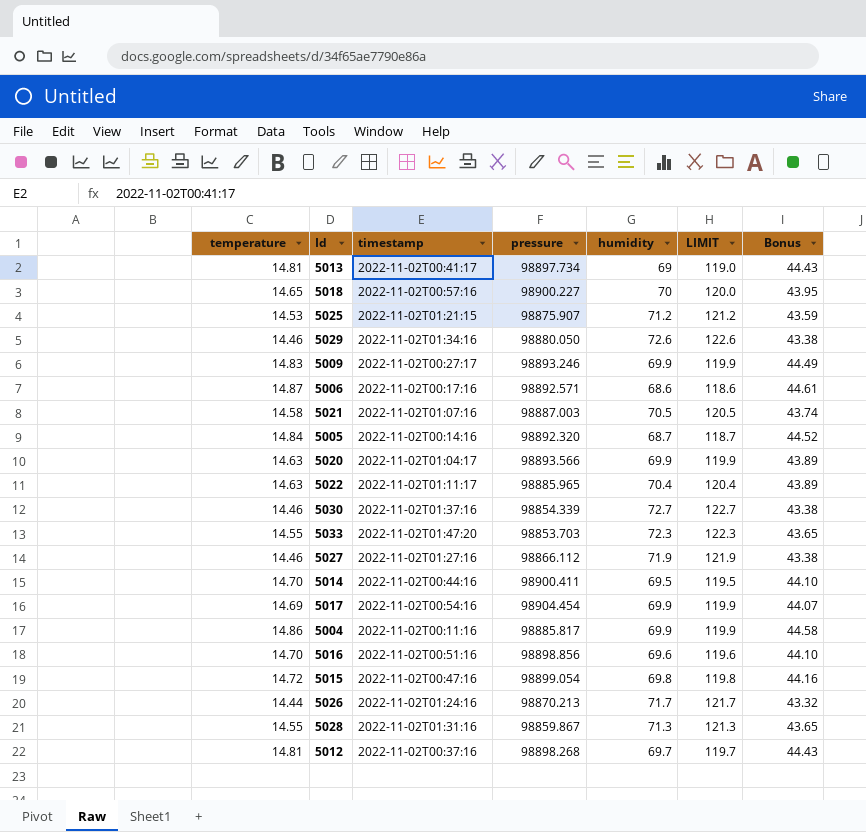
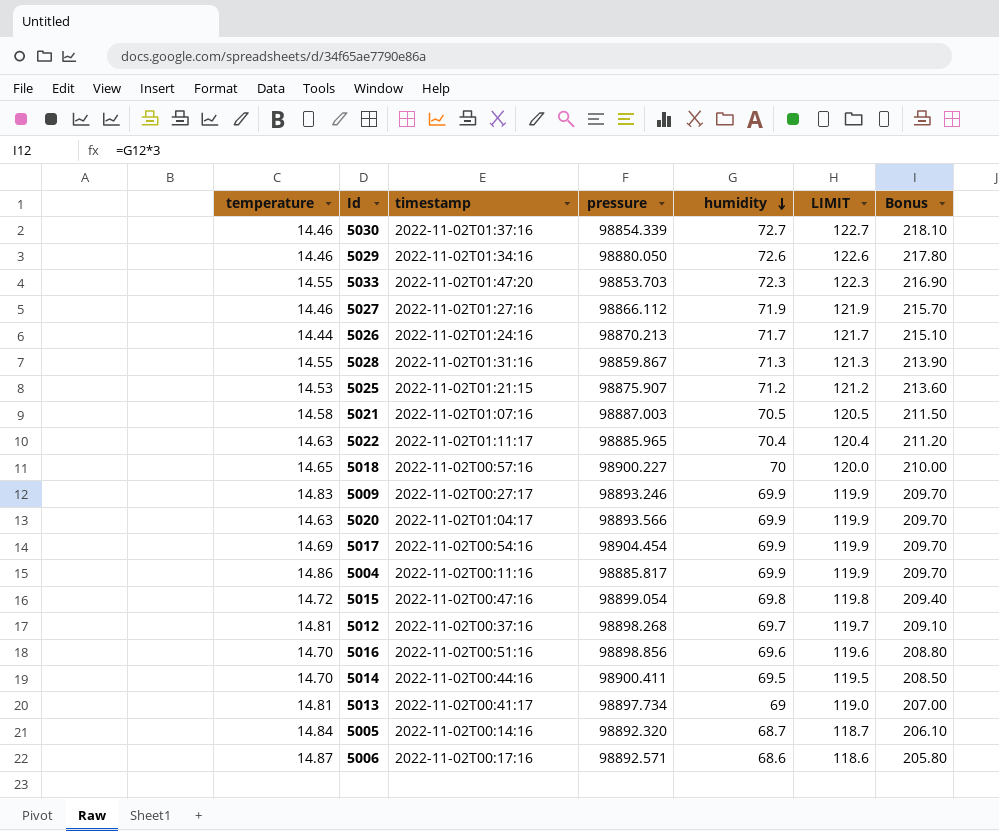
row order: none -> humidity descending
column Bonus | formula: [temperature] * 3 -> [humidity] * 3

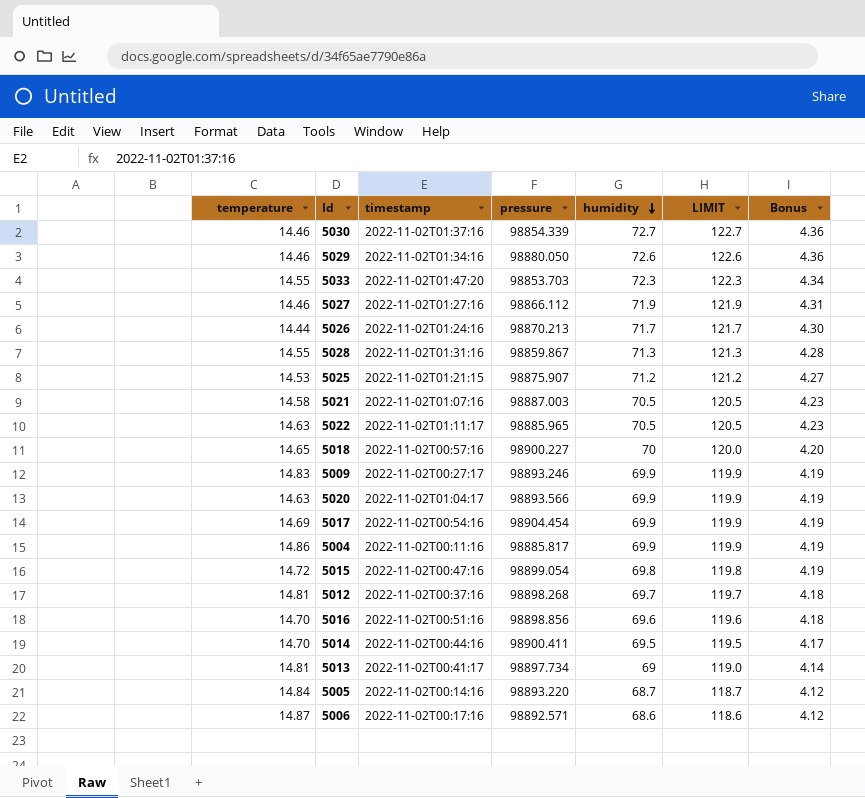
column Bonus | formula: [humidity] * 3 -> [humidity] * 0.06
5022 | humidity: 70.4 -> 70.5
5022 | LIMIT: 120.4 -> 120.5
5005 | pressure: 98892.320 -> 98893.220

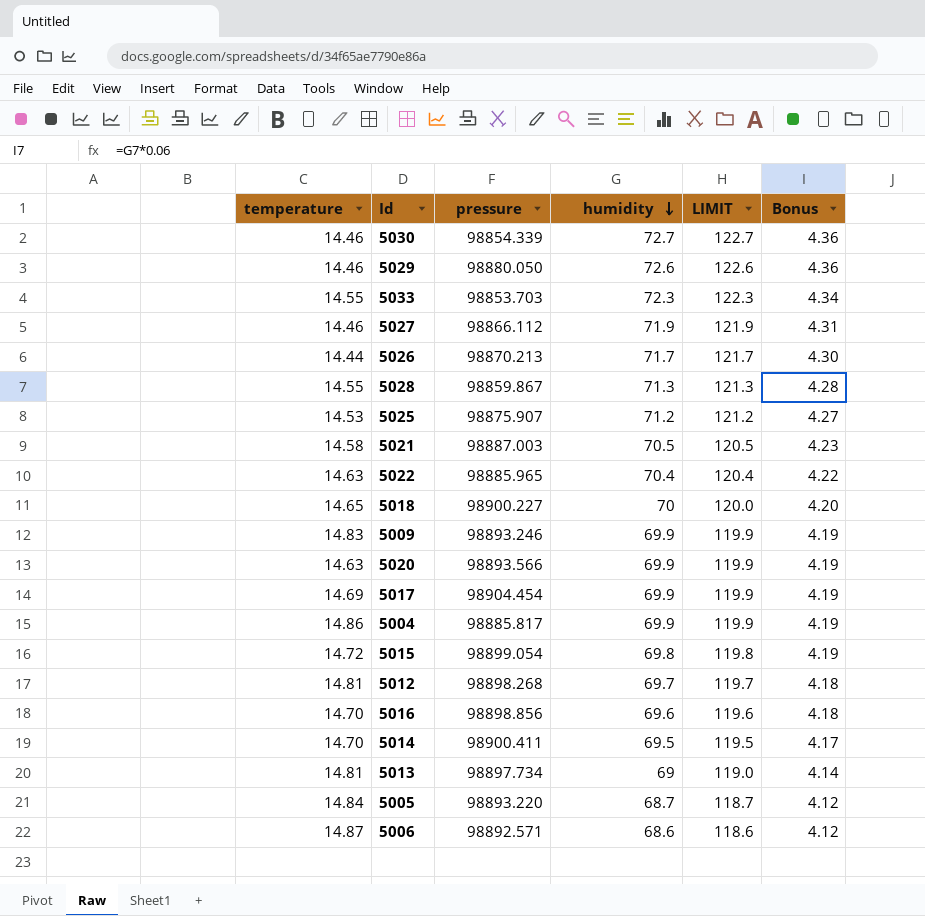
column timestamp | position: 3 -> none
5022 | humidity: 70.5 -> 70.4
5022 | LIMIT: 120.5 -> 120.4
5022 | Bonus: 4.23 -> 4.22

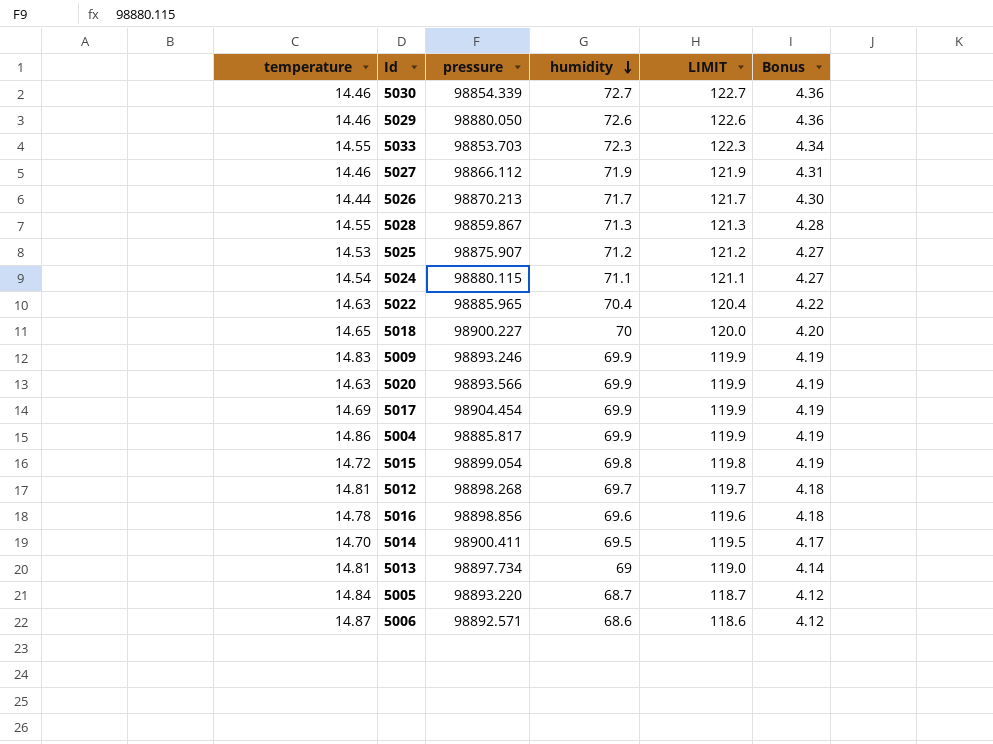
row 5021: 14.58 | 98887.003 | 70.5 | 120.5 | 4.23 -> none
row 5024: none -> 14.54 | 98880.115 | 71.1 | 121.1 | 4.27
5016 | temperature: 14.70 -> 14.78

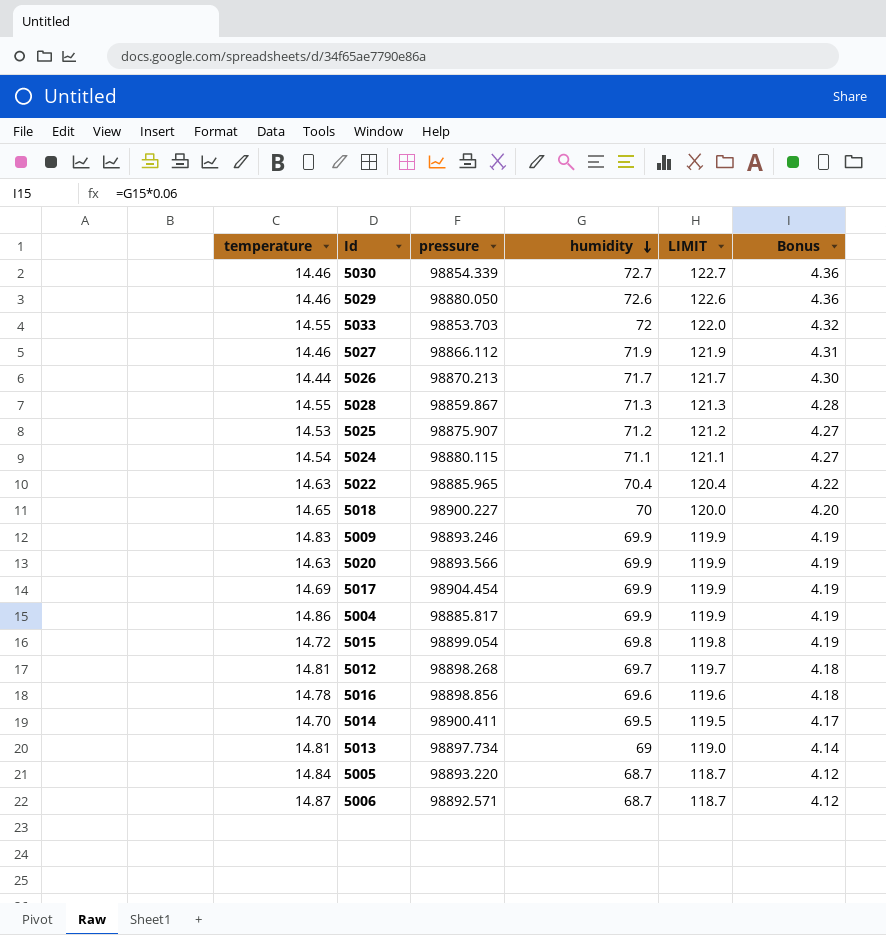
5033 | humidity: 72.3 -> 72
5033 | LIMIT: 122.3 -> 122.0
5033 | Bonus: 4.34 -> 4.32
5006 | humidity: 68.6 -> 68.7
5006 | LIMIT: 118.6 -> 118.7

